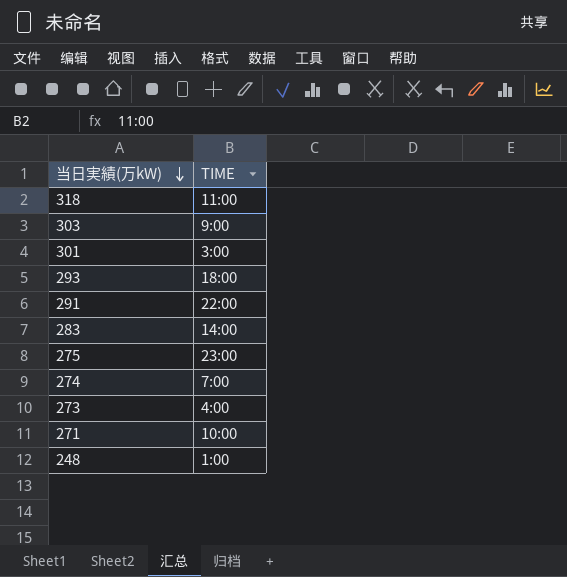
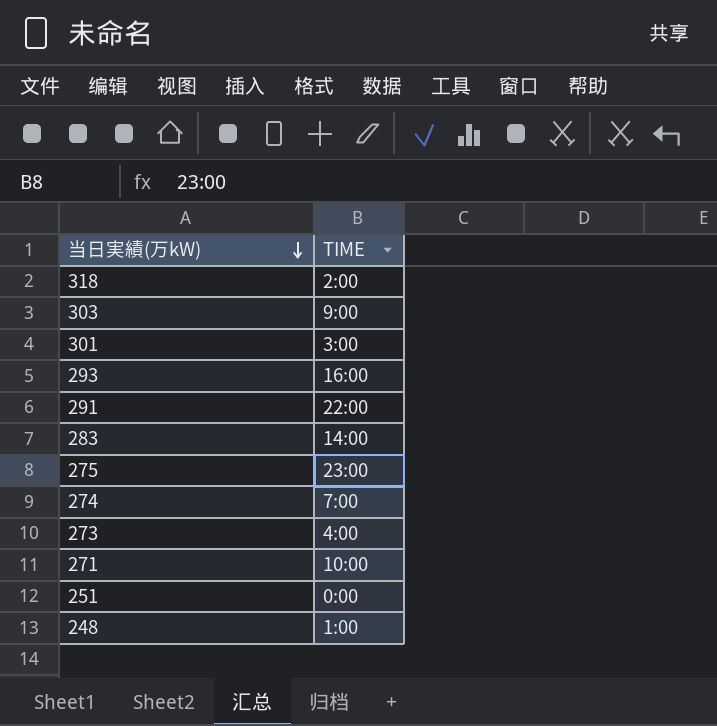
318 | TIME: 11:00 -> 2:00
293 | TIME: 18:00 -> 16:00
row 251: none -> 0:00

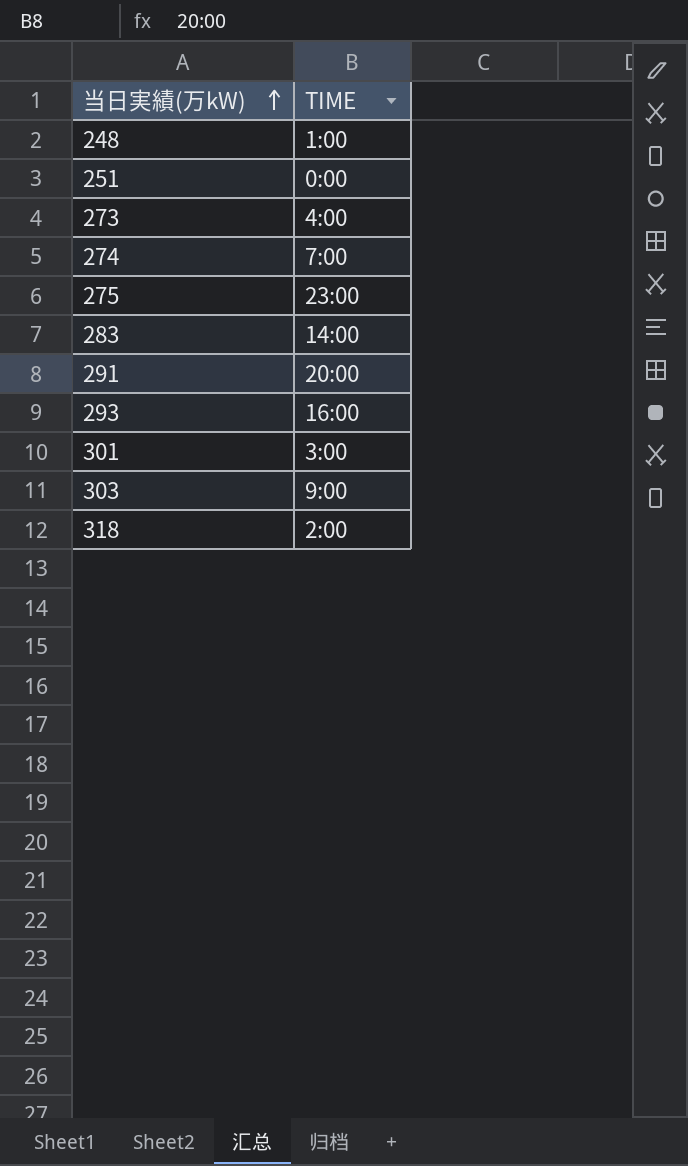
row order: 当日実績(万kW) descending -> 当日実績(万kW) ascending
row 271: 10:00 -> none
291 | TIME: 22:00 -> 20:00

